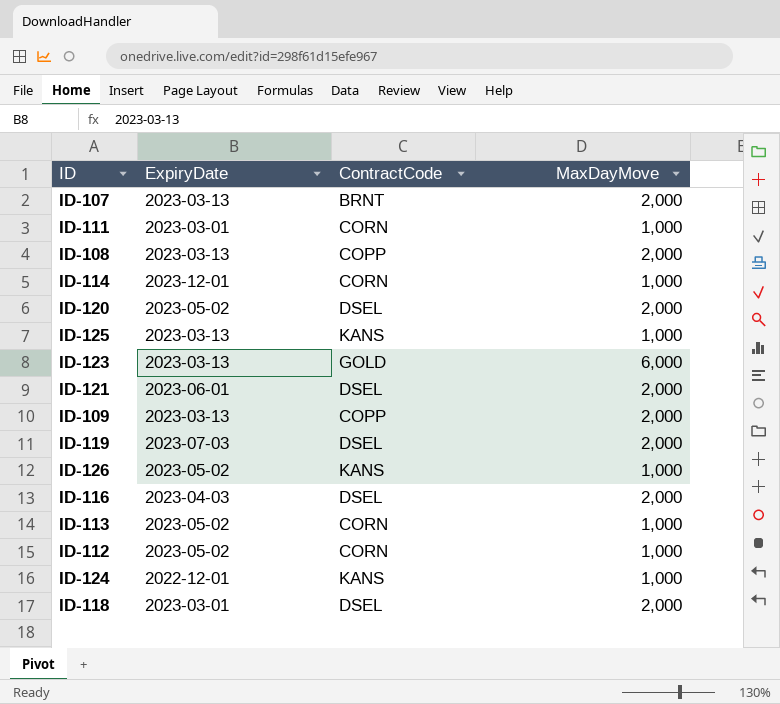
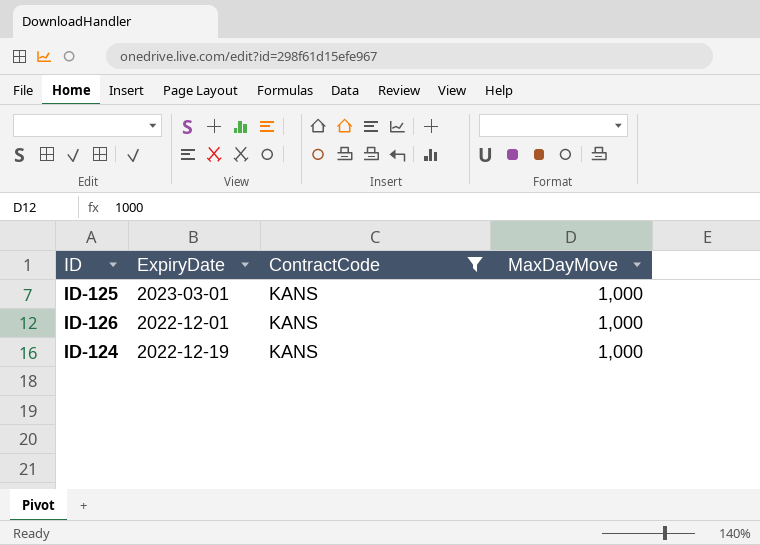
filter: none -> ContractCode = KANS
ID-125 | ExpiryDate: 2023-03-13 -> 2023-03-01
ID-126 | ExpiryDate: 2023-05-02 -> 2022-12-01
ID-124 | ExpiryDate: 2022-12-01 -> 2022-12-19

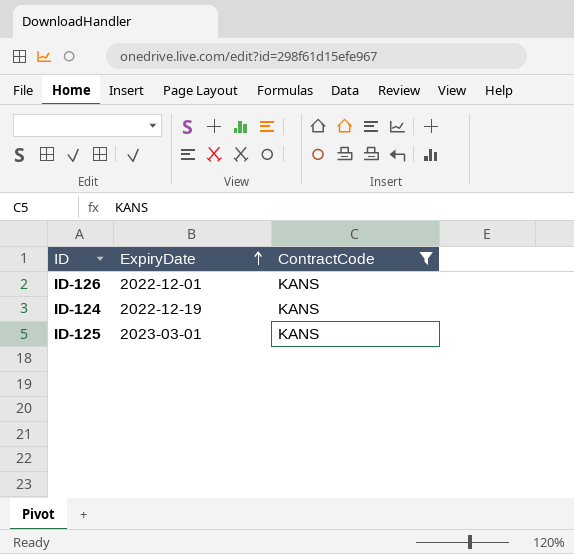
row order: none -> ExpiryDate ascending
column MaxDayMove | position: 4 -> none

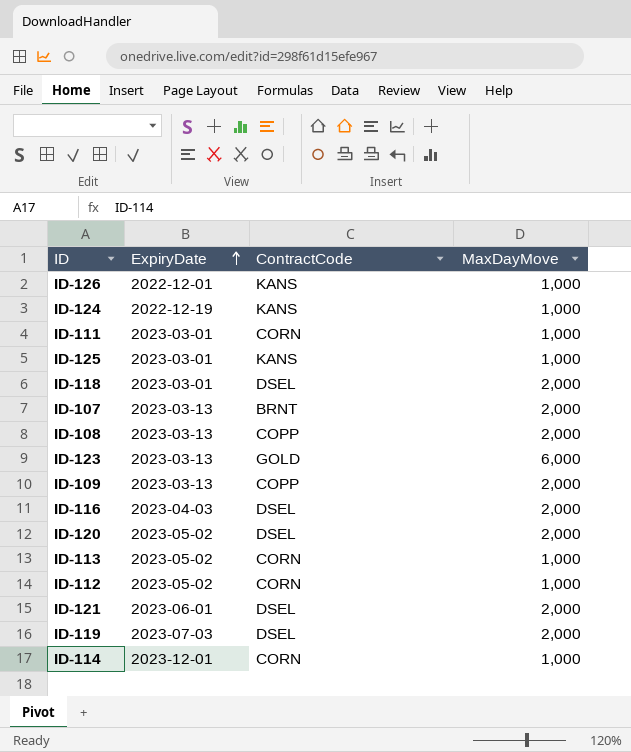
filter: ContractCode = KANS -> none
column MaxDayMove | position: none -> 4

